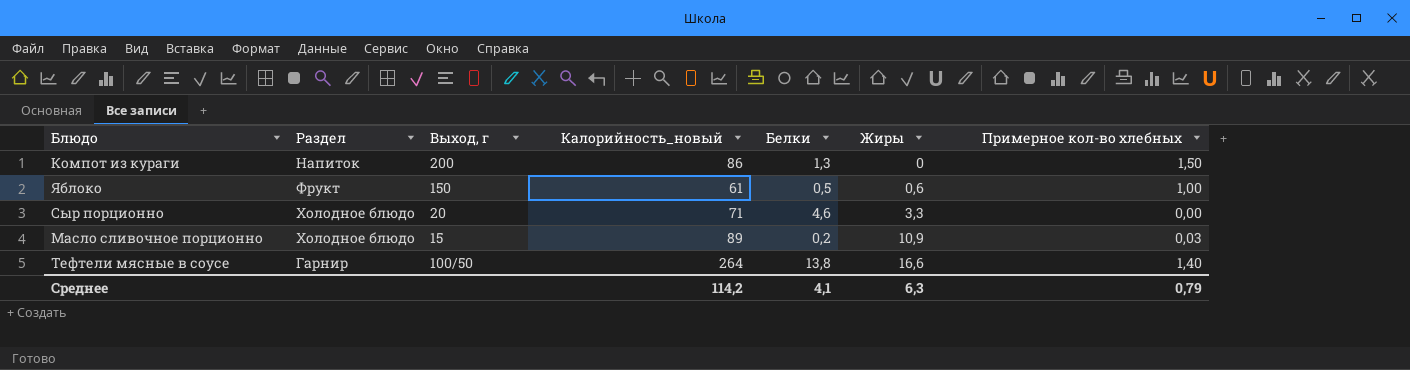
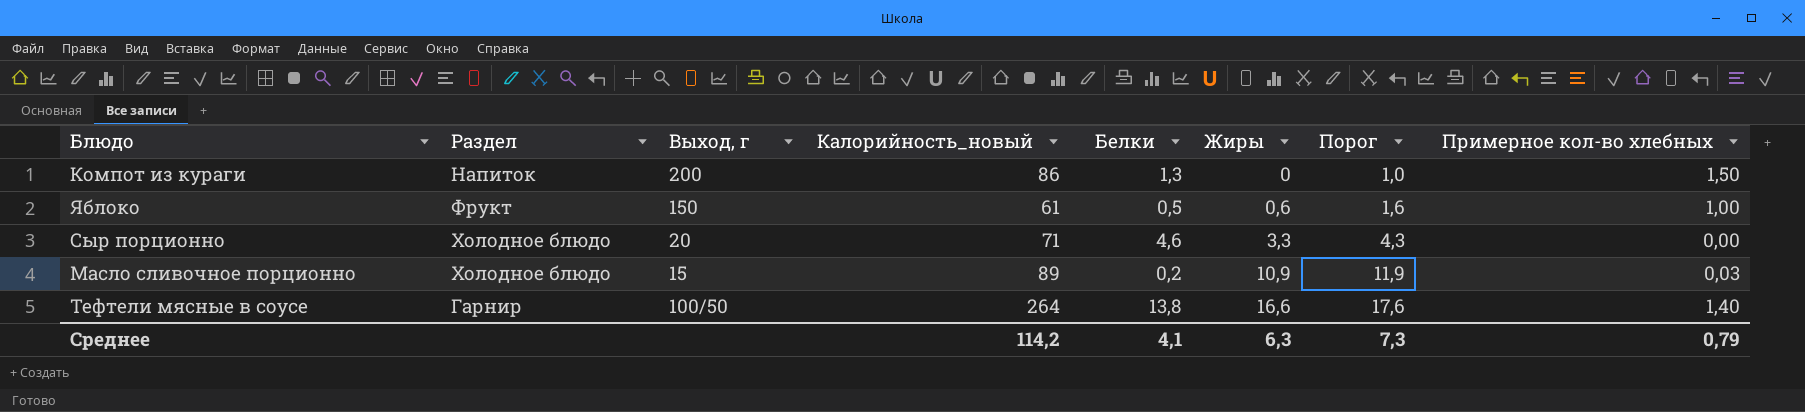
column Порог | formula: none -> [Жиры] + 1

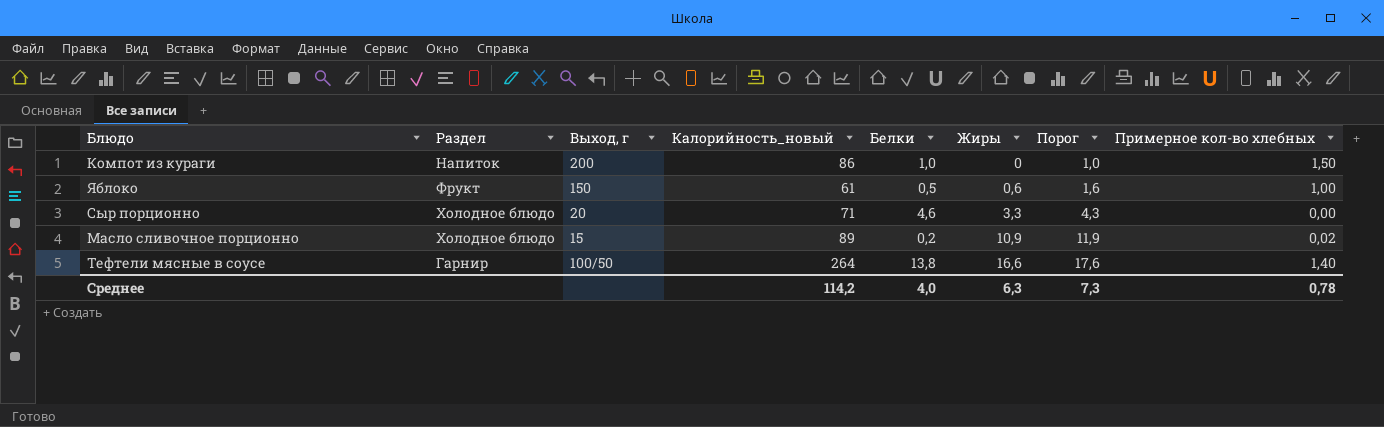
Компот из кураги | Белки: 1,3 -> 1,0
Масло сливочное порционно | Примерное кол-во хлебных: 0,03 -> 0,02
Среднее | Белки: 4,1 -> 4,0
Среднее | Примерное кол-во хлебных: 0,79 -> 0,78

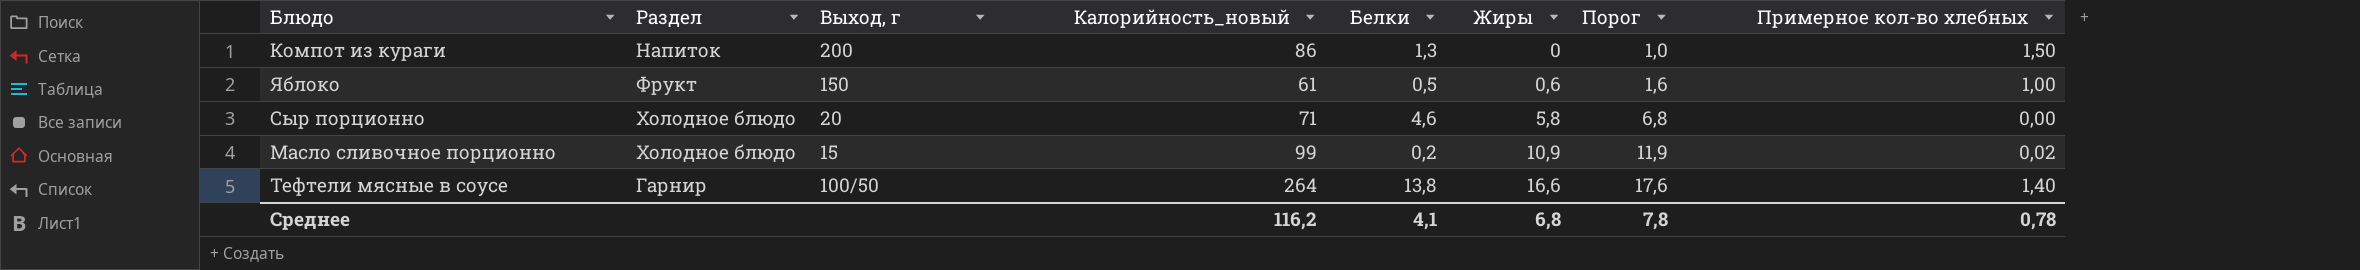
Компот из кураги | Белки: 1,0 -> 1,3
Сыр порционно | Жиры: 3,3 -> 5,8
Сыр порционно | Порог: 4,3 -> 6,8
Масло сливочное порционно | Калорийность_новый: 89 -> 99
Среднее | Калорийность_новый: 114,2 -> 116,2
Среднее | Белки: 4,0 -> 4,1
Среднее | Жиры: 6,3 -> 6,8
Среднее | Порог: 7,3 -> 7,8

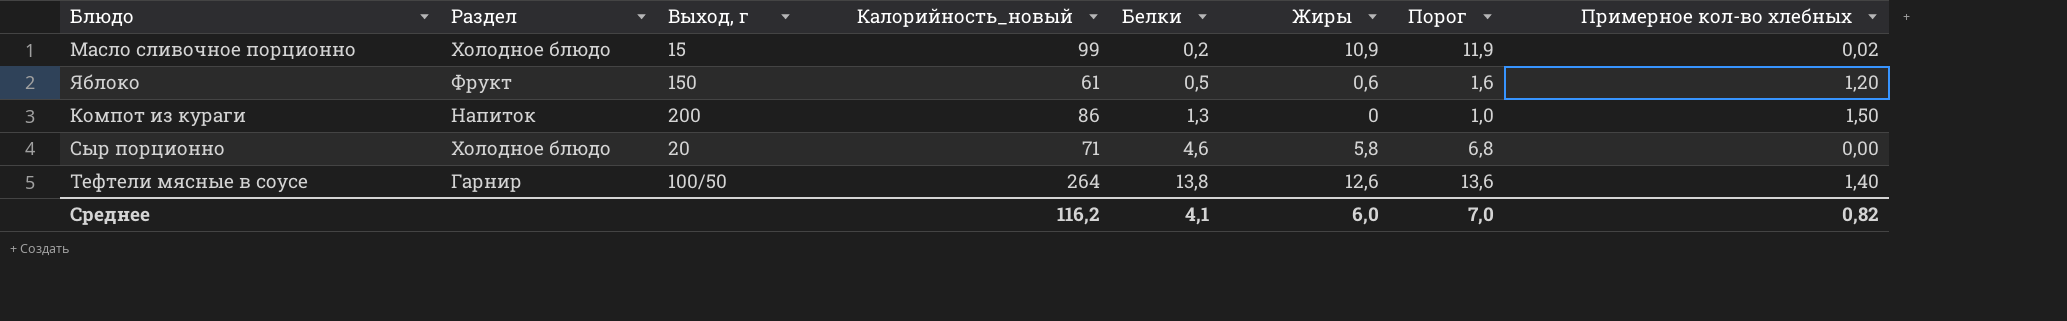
row order: Жиры ascending -> Белки ascending
Яблоко | Примерное кол-во хлебных: 1,00 -> 1,20
Тефтели мясные в соусе | Жиры: 16,6 -> 12,6
Тефтели мясные в соусе | Порог: 17,6 -> 13,6
Среднее | Жиры: 6,8 -> 6,0
Среднее | Порог: 7,8 -> 7,0
Среднее | Примерное кол-во хлебных: 0,78 -> 0,82

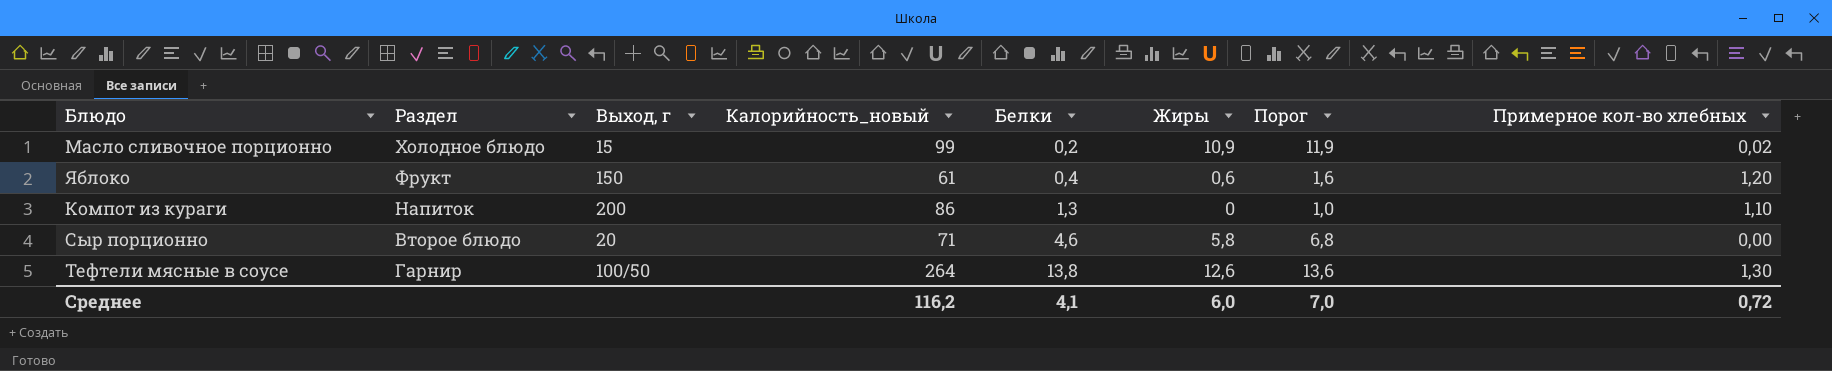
Яблоко | Белки: 0,5 -> 0,4
Компот из кураги | Примерное кол-во хлебных: 1,50 -> 1,10
Сыр порционно | Раздел: Холодное блюдо -> Второе блюдо
Тефтели мясные в соусе | Примерное кол-во хлебных: 1,40 -> 1,30
Среднее | Примерное кол-во хлебных: 0,82 -> 0,72

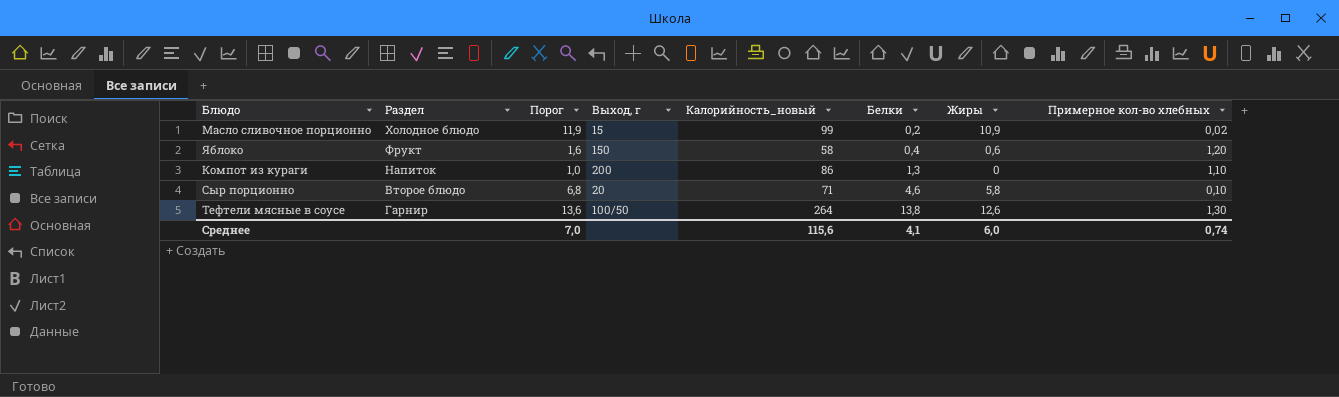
column Порог | position: 7 -> 3
Яблоко | Калорийность_новый: 61 -> 58
Сыр порционно | Примерное кол-во хлебных: 0,00 -> 0,10
Среднее | Калорийность_новый: 116,2 -> 115,6
Среднее | Примерное кол-во хлебных: 0,72 -> 0,74

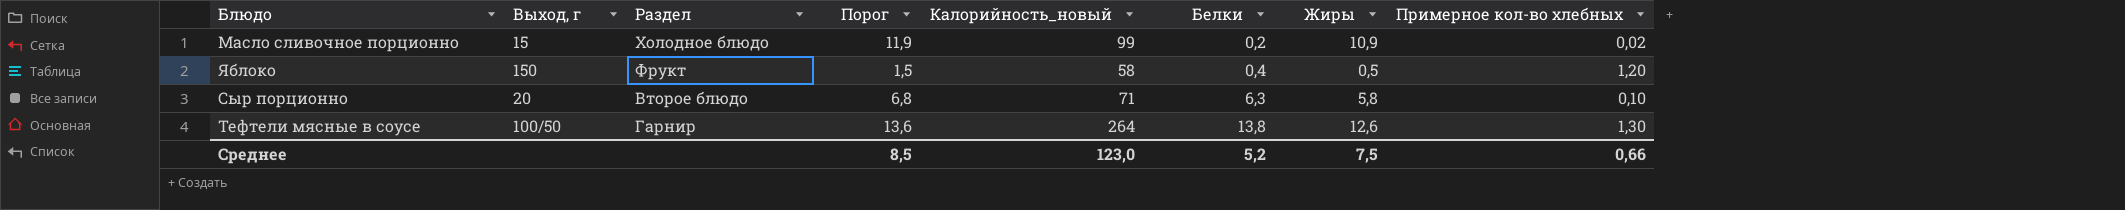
column Выход, г | position: 4 -> 2
row Компот из кураги: Напиток | 1,0 | 200 | 86 | 1,3 | 0 | 1,10 -> none
Яблоко | Порог: 1,6 -> 1,5
Яблоко | Жиры: 0,6 -> 0,5
Сыр порционно | Белки: 4,6 -> 6,3
Среднее | Порог: 7,0 -> 8,5
Среднее | Калорийность_новый: 115,6 -> 123,0
Среднее | Белки: 4,1 -> 5,2
Среднее | Жиры: 6,0 -> 7,5
Среднее | Примерное кол-во хлебных: 0,74 -> 0,66

